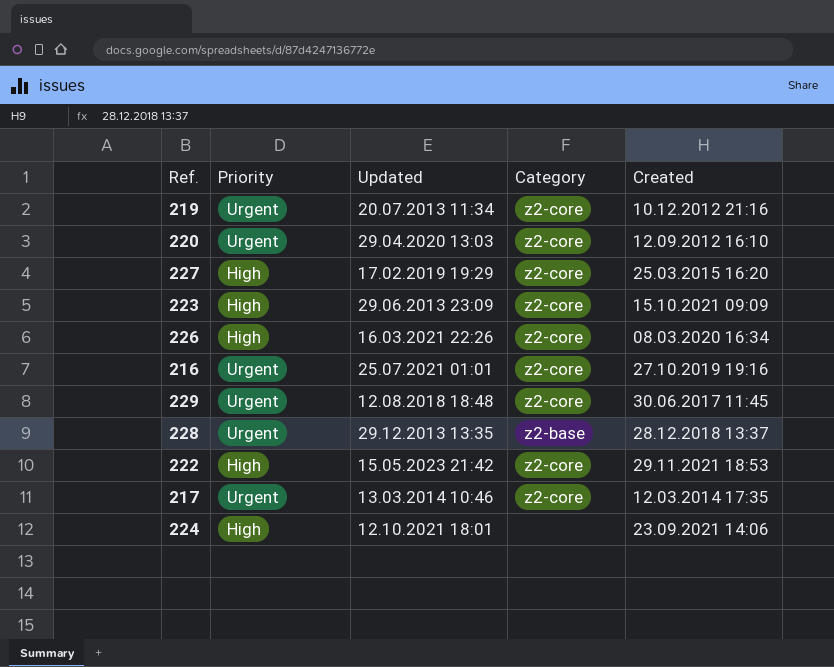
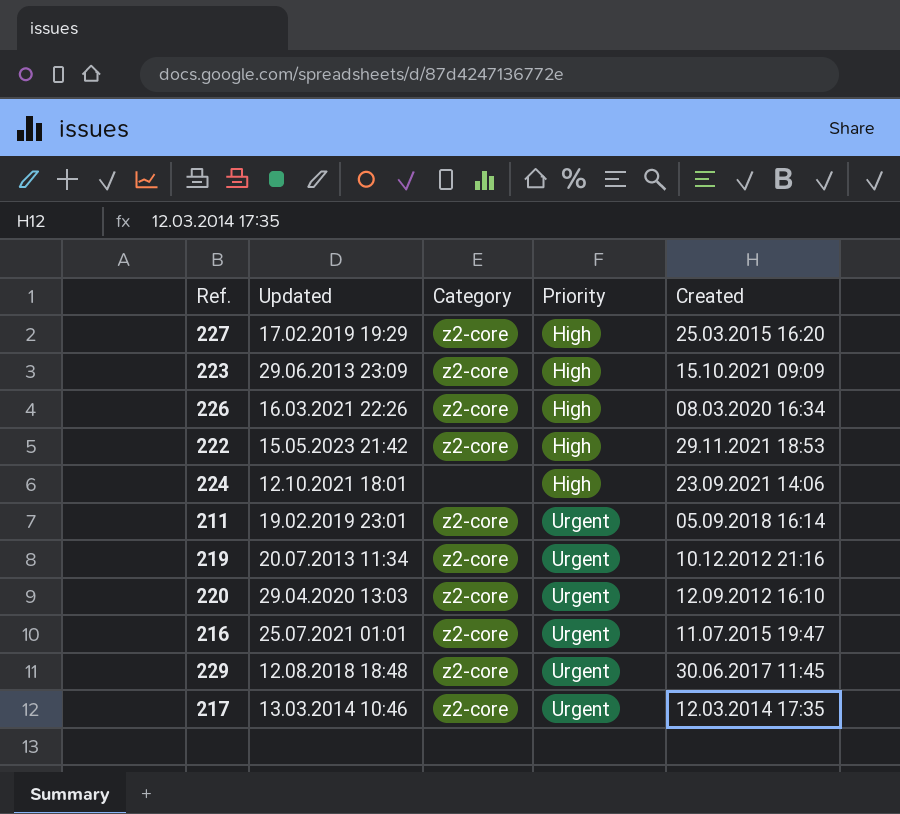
row order: none -> Priority ascending
column Priority | position: 2 -> 4
row 228: Urgent | 29.12.2013 13:35 | z2-base | 28.12.2018 13:37 -> none
row 211: none -> 19.02.2019 23:01 | z2-core | Urgent | 05.09.2018 16:14
216 | Created: 27.10.2019 19:16 -> 11.07.2015 19:47

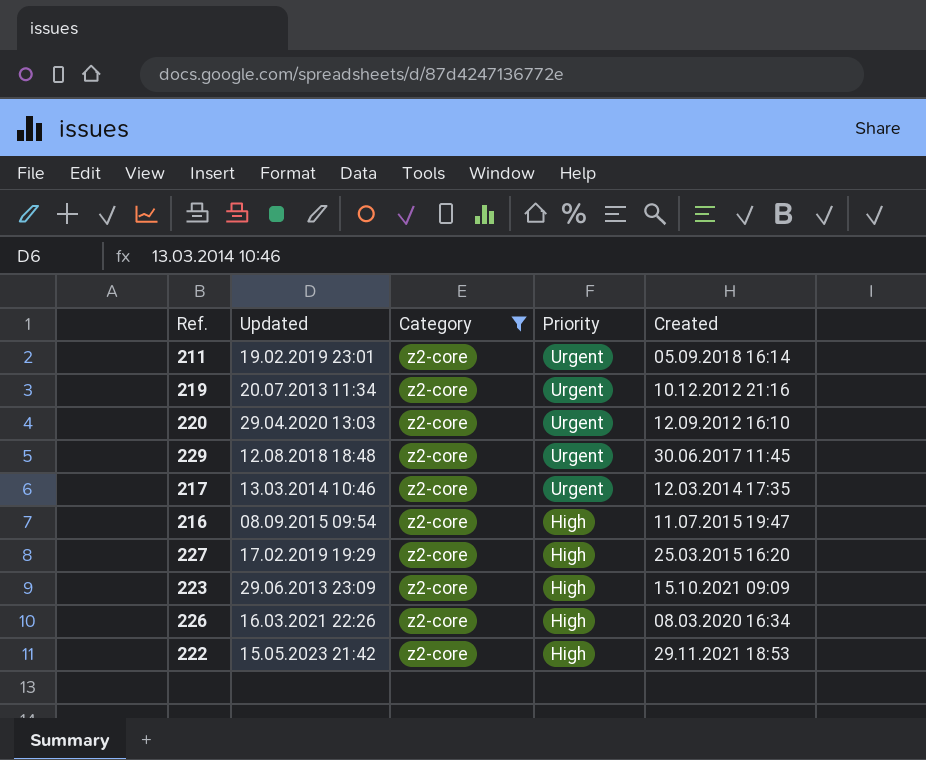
filter: none -> Category = z2-core
row order: Priority ascending -> Priority descending
216 | Updated: 25.07.2021 01:01 -> 08.09.2015 09:54
216 | Priority: Urgent -> High

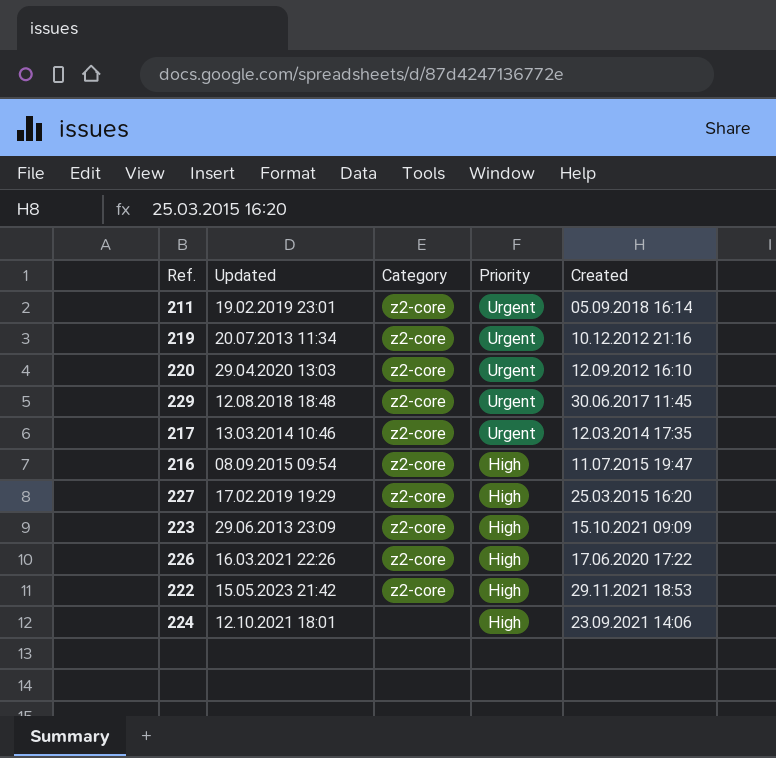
filter: Category = z2-core -> none
226 | Created: 08.03.2020 16:34 -> 17.06.2020 17:22

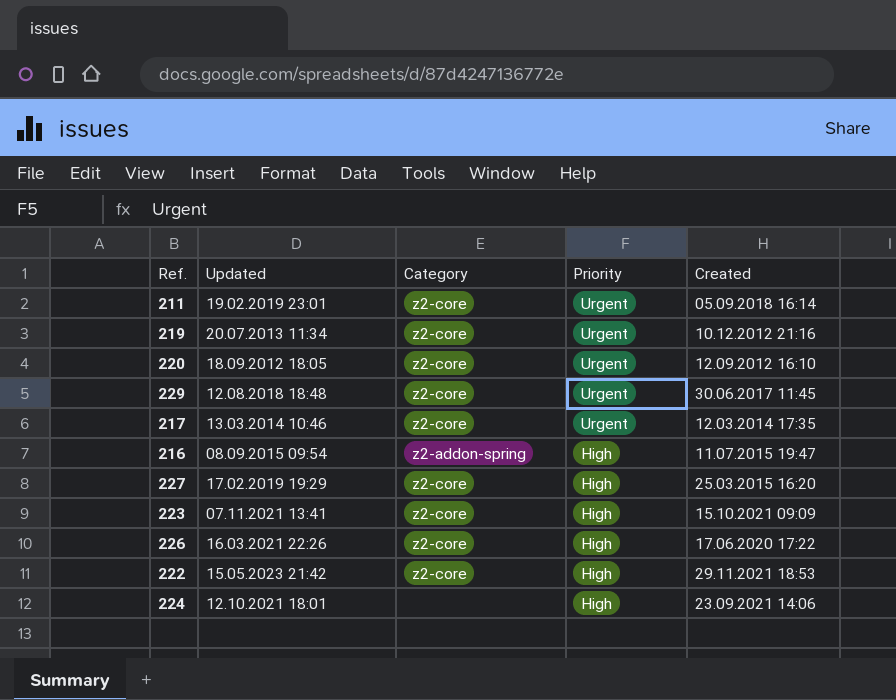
220 | Updated: 29.04.2020 13:03 -> 18.09.2012 18:05
216 | Category: z2-core -> z2-addon-spring
223 | Updated: 29.06.2013 23:09 -> 07.11.2021 13:41

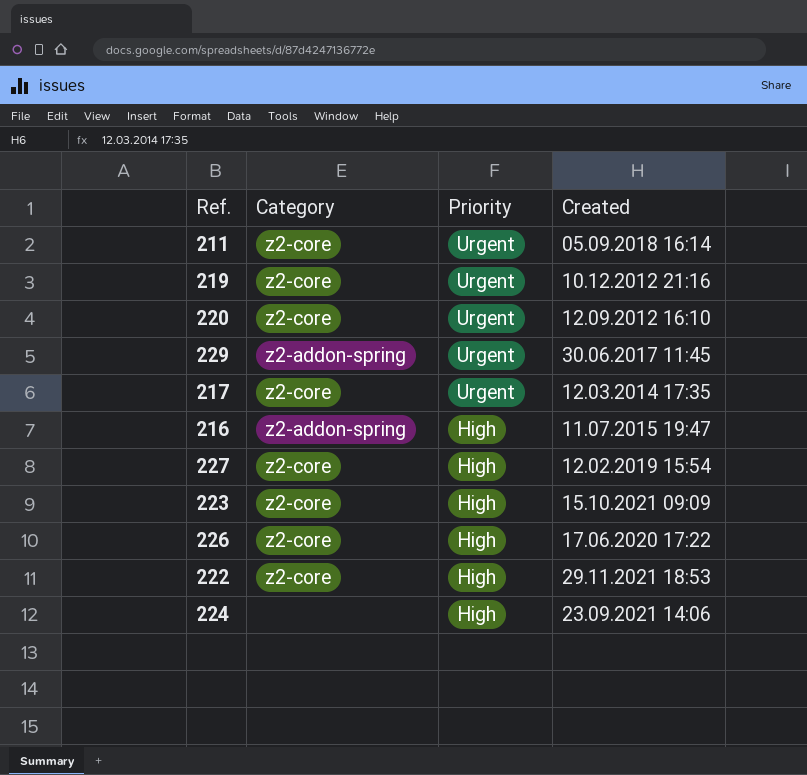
column Updated | position: 2 -> none
229 | Category: z2-core -> z2-addon-spring
227 | Created: 25.03.2015 16:20 -> 12.02.2019 15:54

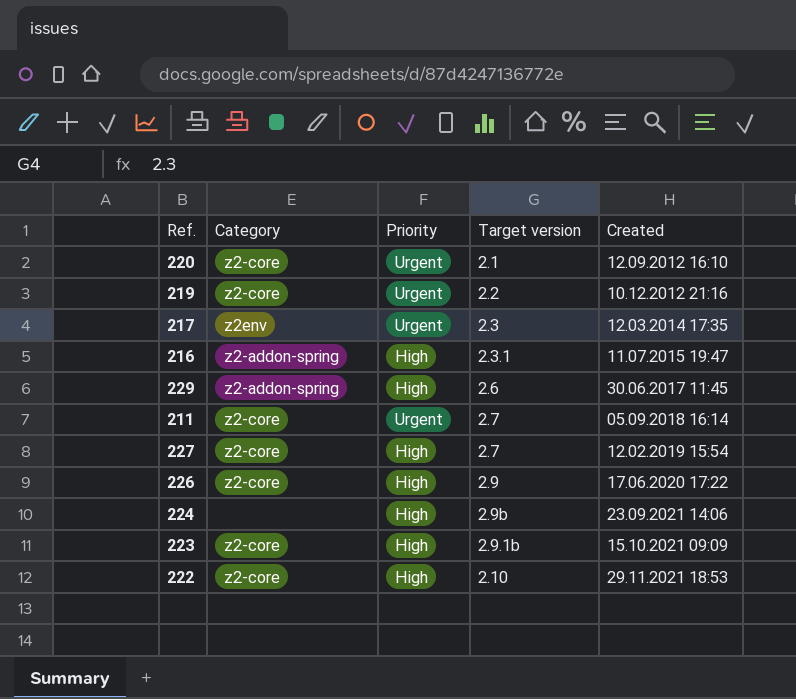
row order: Priority descending -> Created ascending
column Target version | position: none -> 4
217 | Category: z2-core -> z2env
229 | Priority: Urgent -> High

